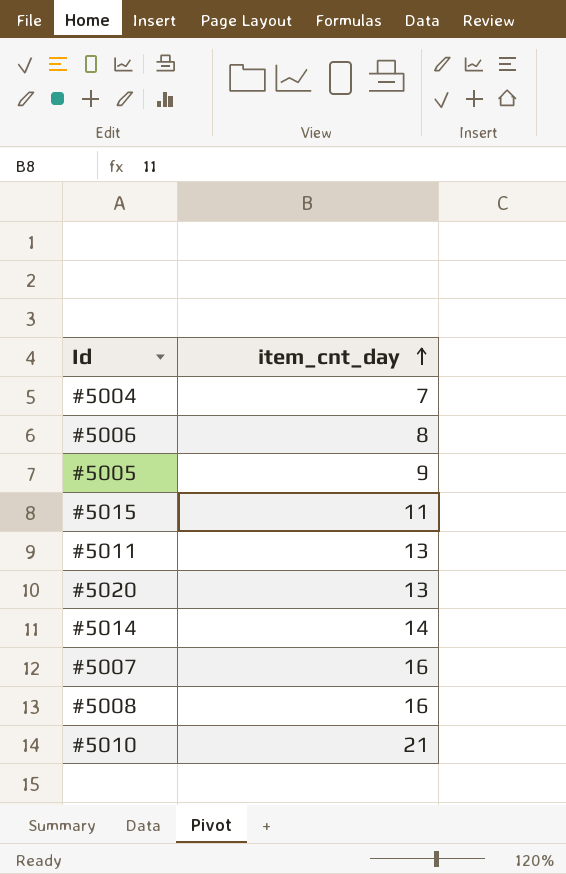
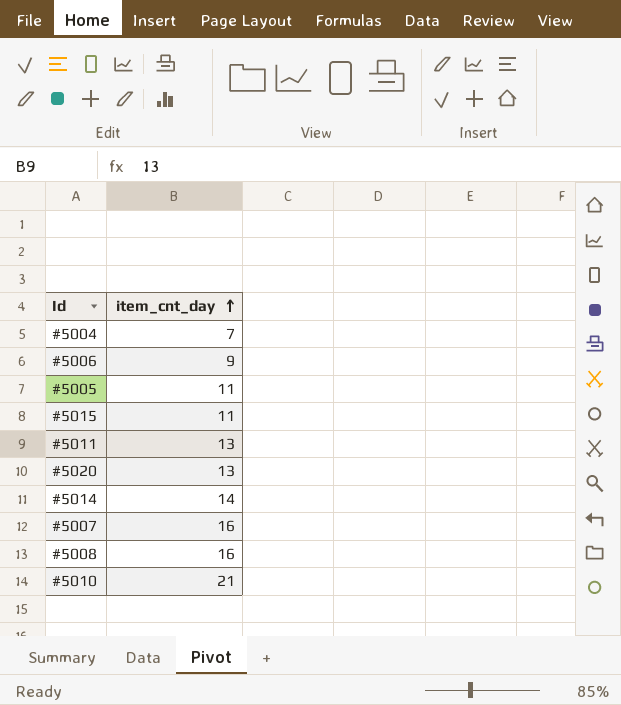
#5006 | item_cnt_day: 8 -> 9
#5005 | item_cnt_day: 9 -> 11

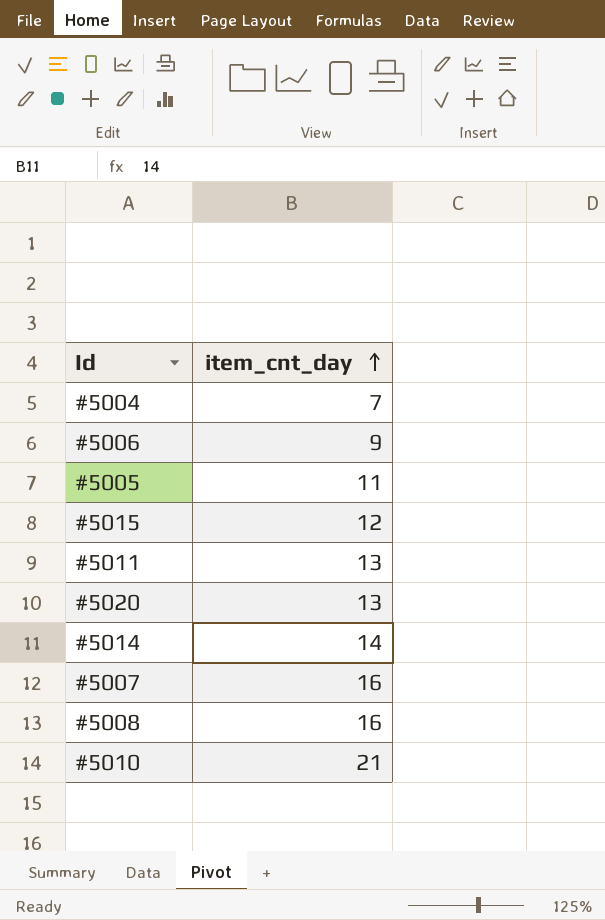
#5015 | item_cnt_day: 11 -> 12

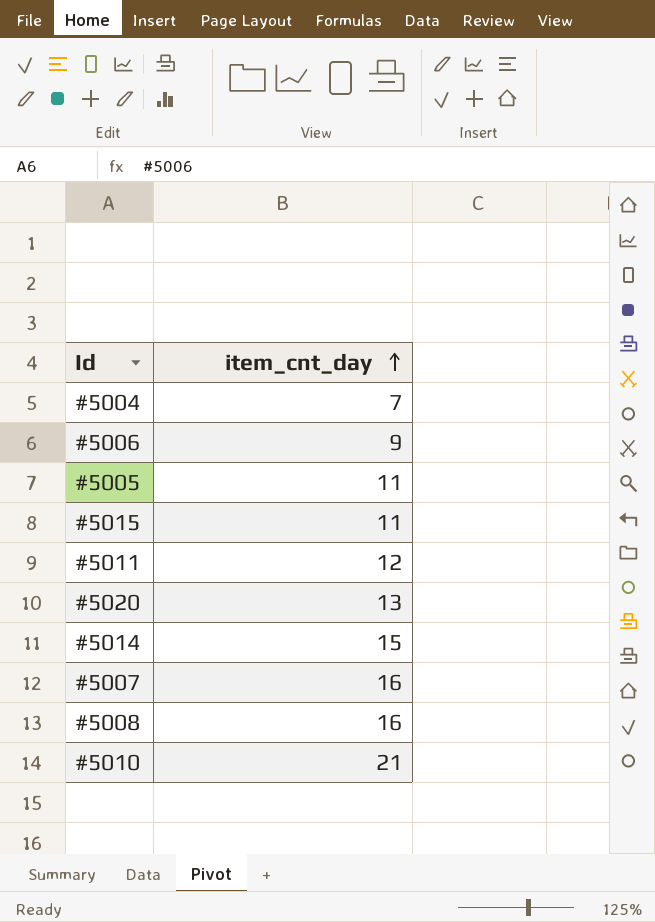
#5015 | item_cnt_day: 12 -> 11
#5011 | item_cnt_day: 13 -> 12
#5014 | item_cnt_day: 14 -> 15

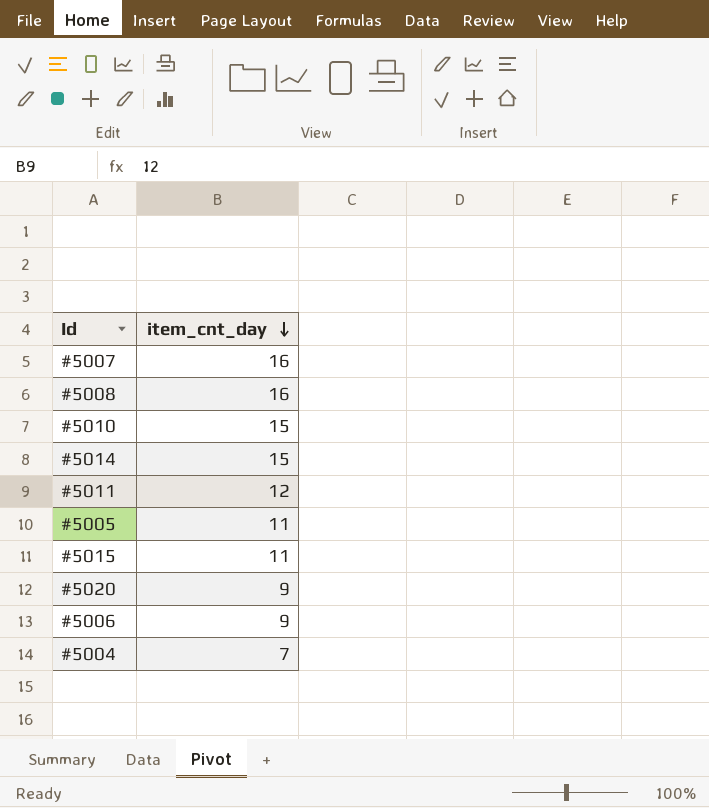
row order: item_cnt_day ascending -> item_cnt_day descending
#5010 | item_cnt_day: 21 -> 15
#5020 | item_cnt_day: 13 -> 9

